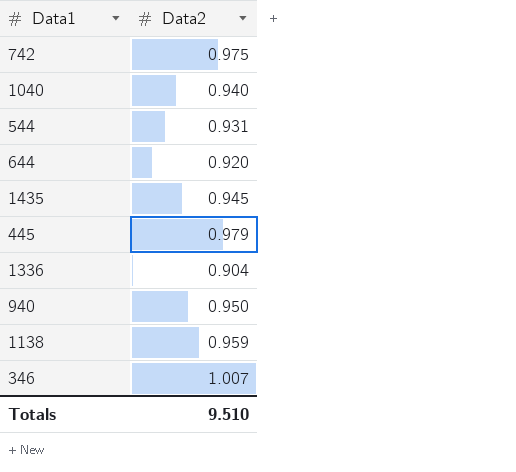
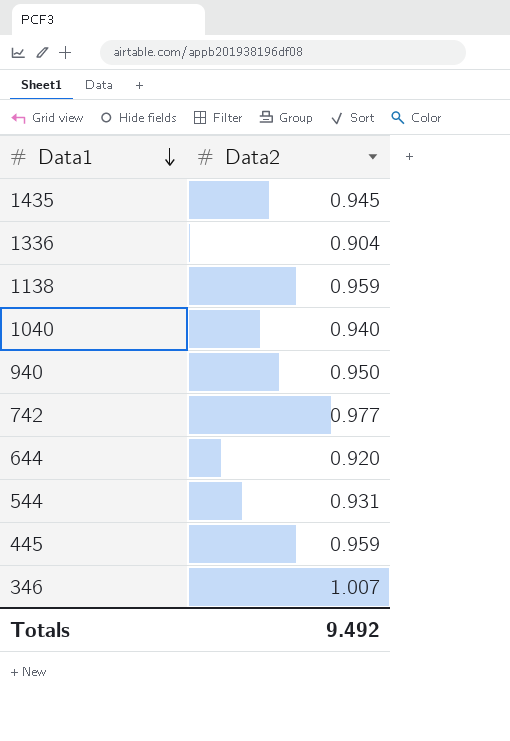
row order: none -> Data1 descending
742 | Data2: 0.975 -> 0.977
445 | Data2: 0.979 -> 0.959
Totals | Data2: 9.510 -> 9.492

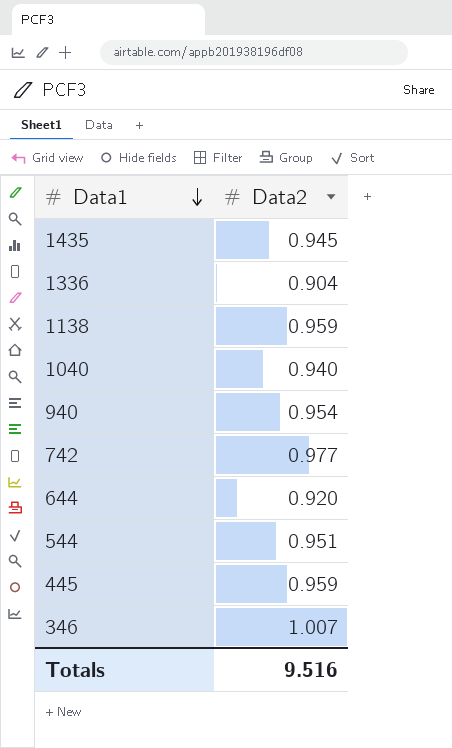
940 | Data2: 0.950 -> 0.954
544 | Data2: 0.931 -> 0.951
Totals | Data2: 9.492 -> 9.516

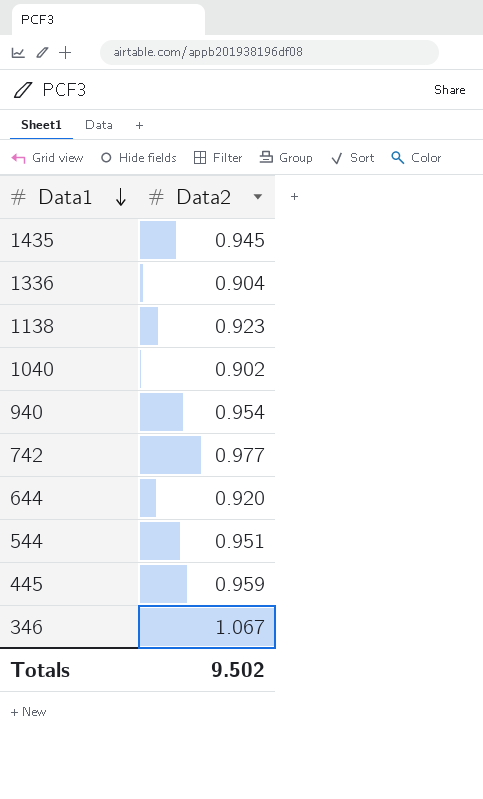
1138 | Data2: 0.959 -> 0.923
1040 | Data2: 0.940 -> 0.902
346 | Data2: 1.007 -> 1.067
Totals | Data2: 9.516 -> 9.502

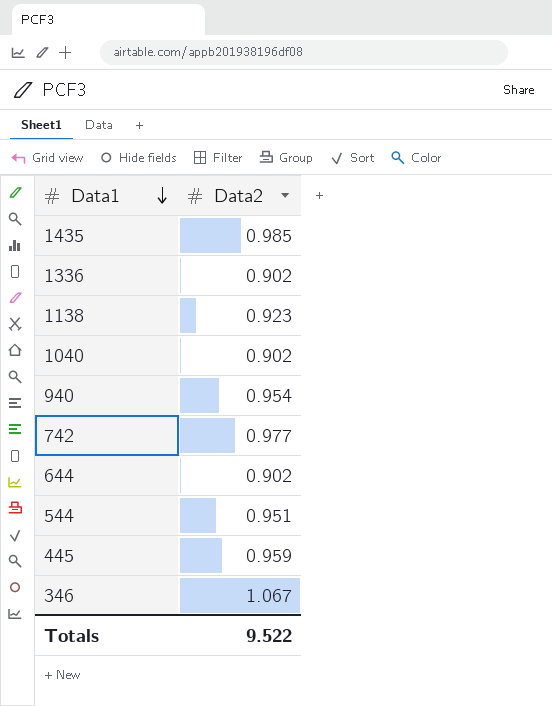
1435 | Data2: 0.945 -> 0.985
1336 | Data2: 0.904 -> 0.902
644 | Data2: 0.920 -> 0.902
Totals | Data2: 9.502 -> 9.522

